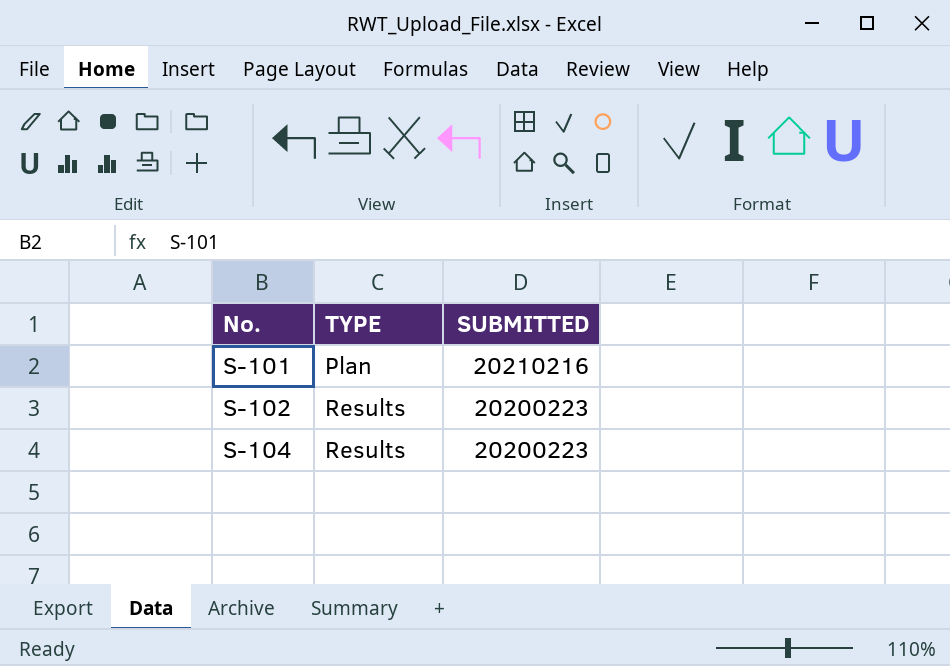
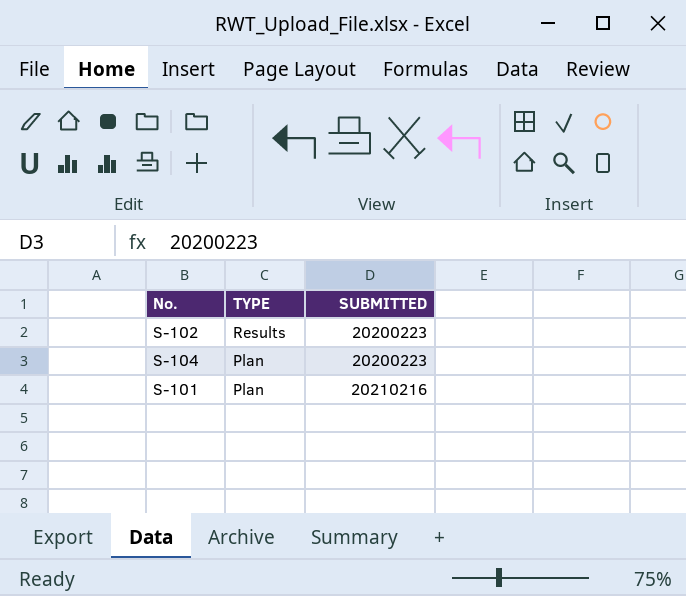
row order: No. ascending -> TYPE descending
S-104 | TYPE: Results -> Plan

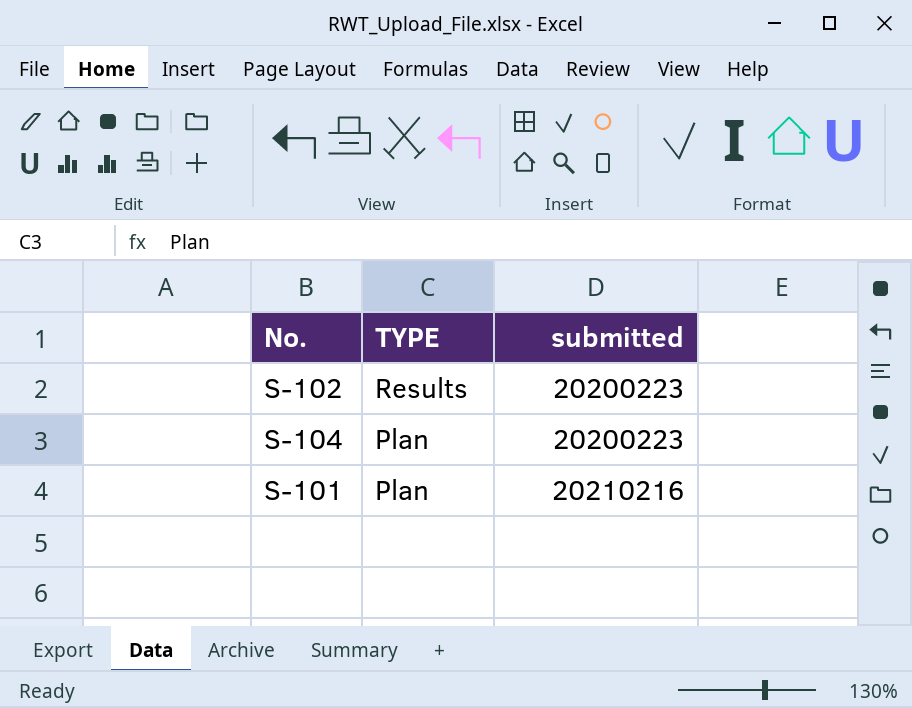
column name: SUBMITTED -> submitted

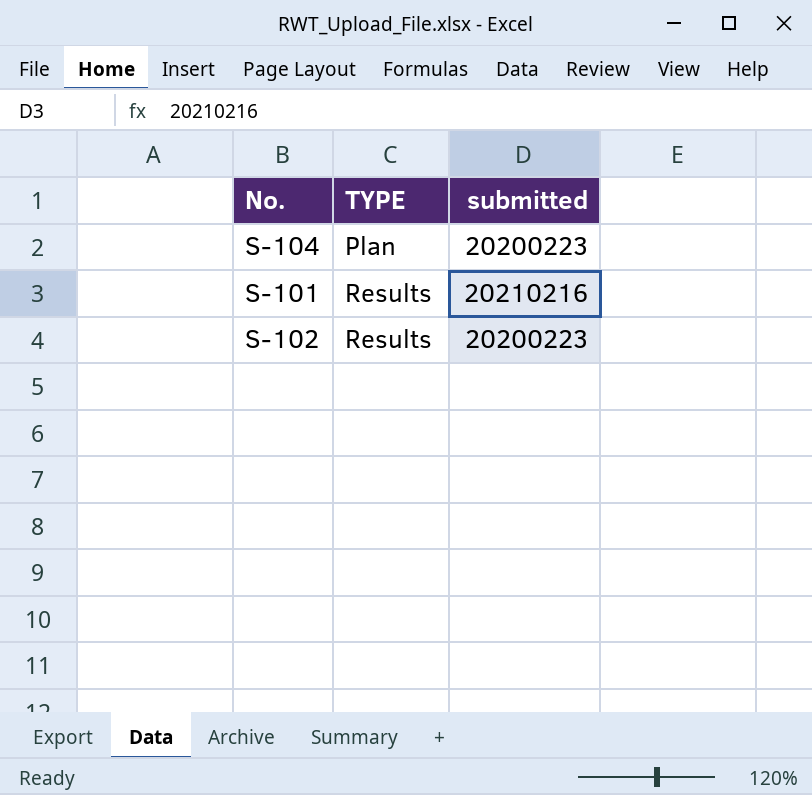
row order: TYPE descending -> TYPE ascending
S-101 | TYPE: Plan -> Results

